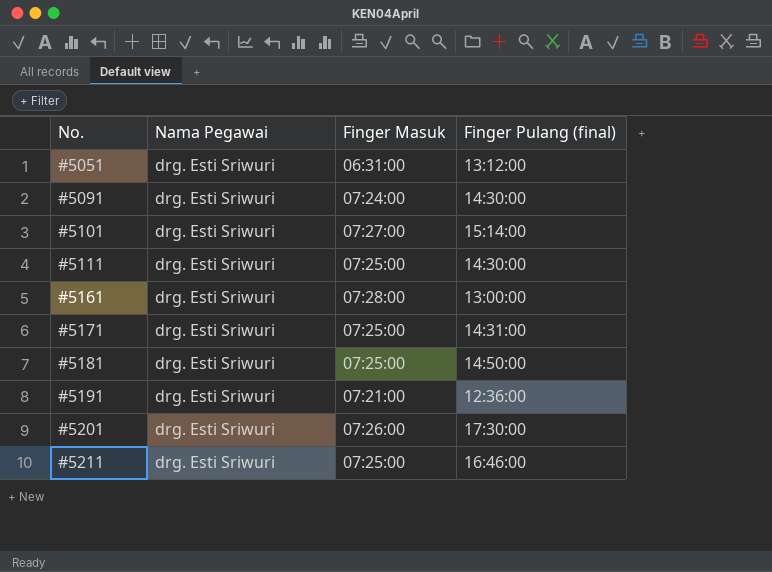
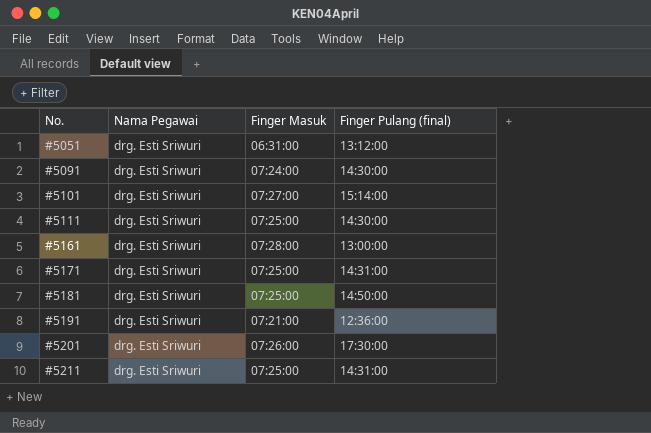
#5211 | Finger Pulang (final): 16:46:00 -> 14:31:00

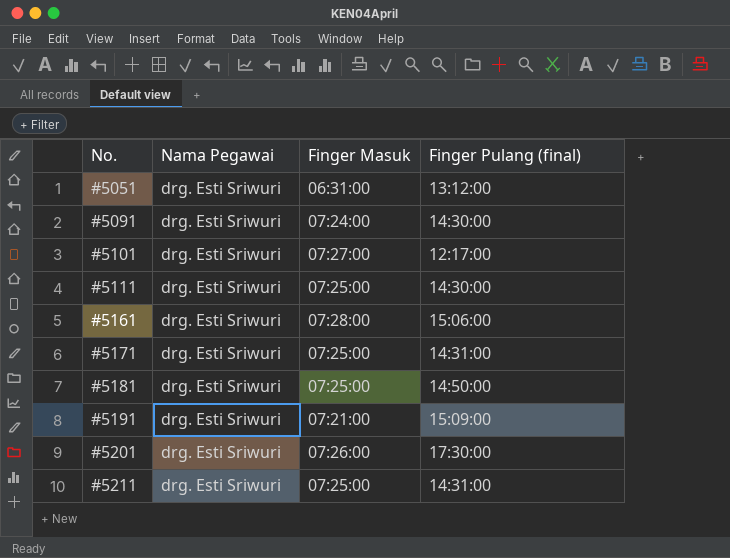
#5101 | Finger Pulang (final): 15:14:00 -> 12:17:00
#5161 | Finger Pulang (final): 13:00:00 -> 15:06:00
#5191 | Finger Pulang (final): 12:36:00 -> 15:09:00

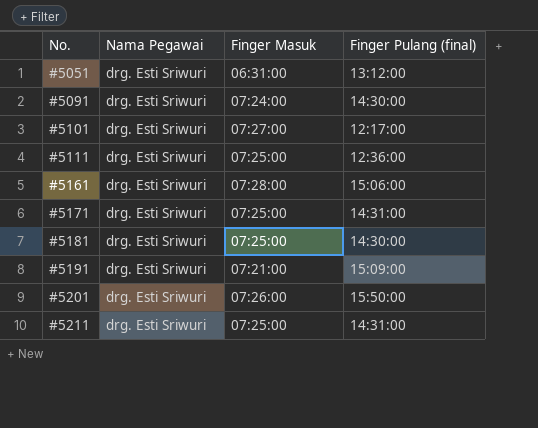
#5111 | Finger Pulang (final): 14:30:00 -> 12:36:00
#5181 | Finger Pulang (final): 14:50:00 -> 14:30:00
#5201 | Finger Pulang (final): 17:30:00 -> 15:50:00

